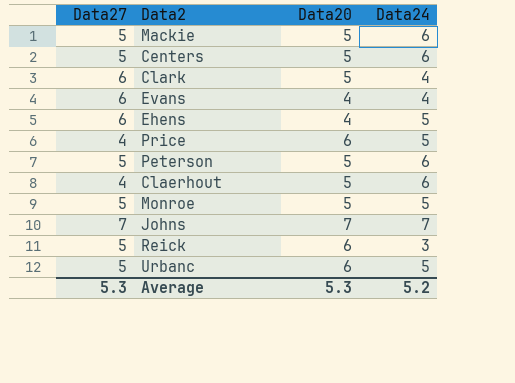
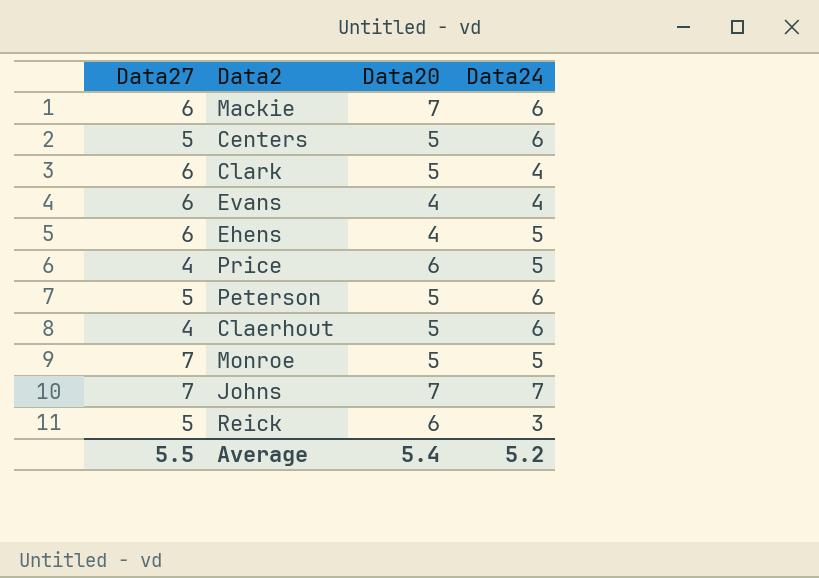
row Urbanc: 5 | 6 | 5 -> none
Mackie | Data27: 5 -> 6
Mackie | Data20: 5 -> 7
Monroe | Data27: 5 -> 7
Average | Data27: 5.3 -> 5.5
Average | Data20: 5.3 -> 5.4

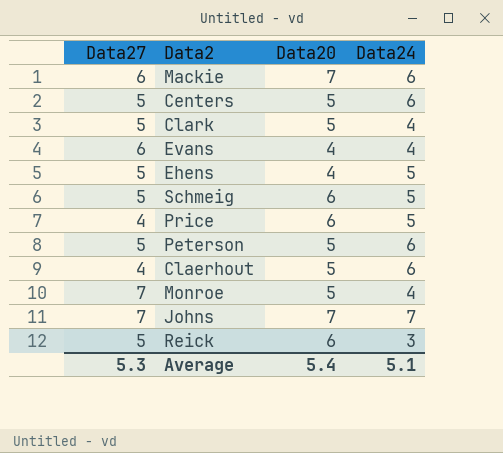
Clark | Data27: 6 -> 5
Ehens | Data27: 6 -> 5
row Schmeig: none -> 5 | 6 | 5
Monroe | Data24: 5 -> 4
Average | Data27: 5.5 -> 5.3
Average | Data24: 5.2 -> 5.1

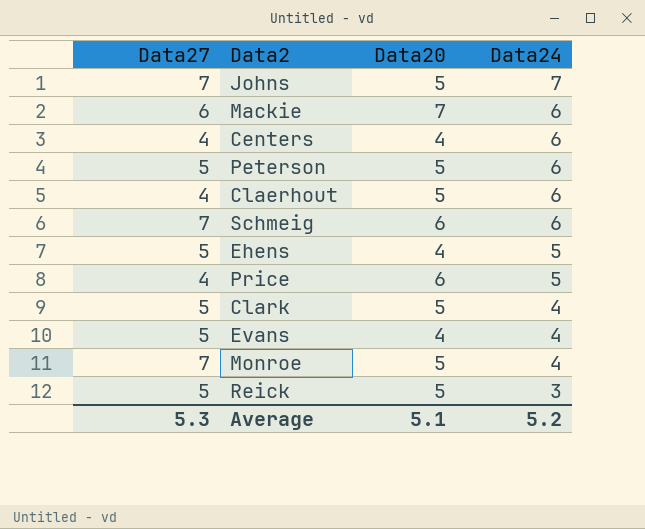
row order: none -> Data24 descending
Johns | Data20: 7 -> 5
Centers | Data27: 5 -> 4
Centers | Data20: 5 -> 4
Schmeig | Data27: 5 -> 7
Schmeig | Data24: 5 -> 6
Evans | Data27: 6 -> 5
Reick | Data20: 6 -> 5
Average | Data20: 5.4 -> 5.1
Average | Data24: 5.1 -> 5.2

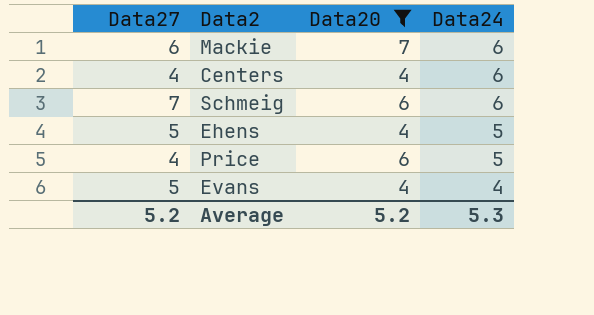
filter: none -> Data20 != 5
Average | Data27: 5.3 -> 5.2
Average | Data20: 5.1 -> 5.2
Average | Data24: 5.2 -> 5.3

